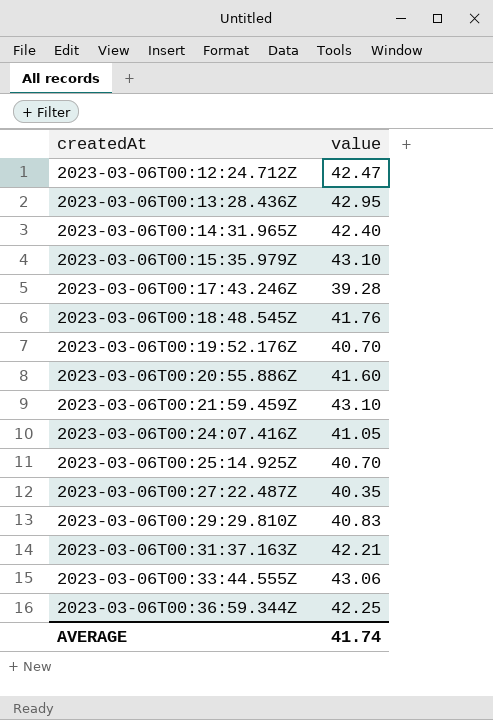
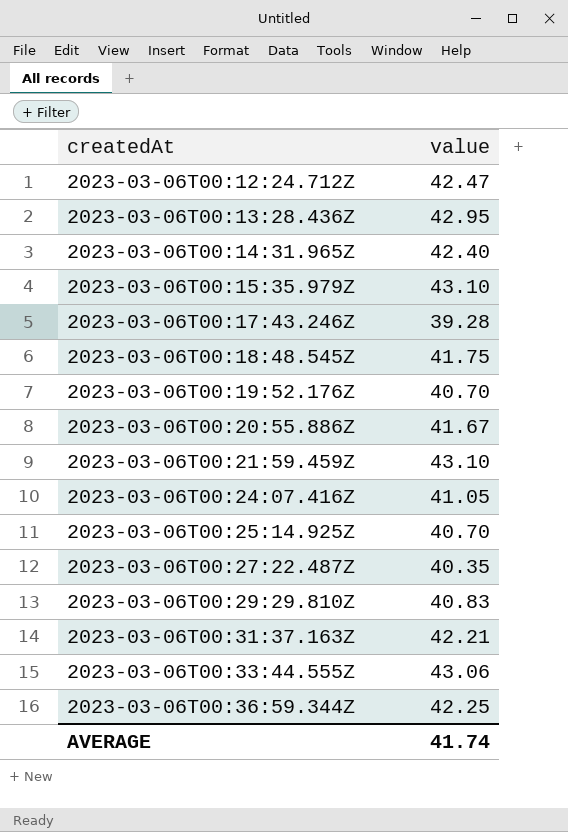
2023-03-06T00:18:48.545Z | value: 41.76 -> 41.75
2023-03-06T00:20:55.886Z | value: 41.60 -> 41.67

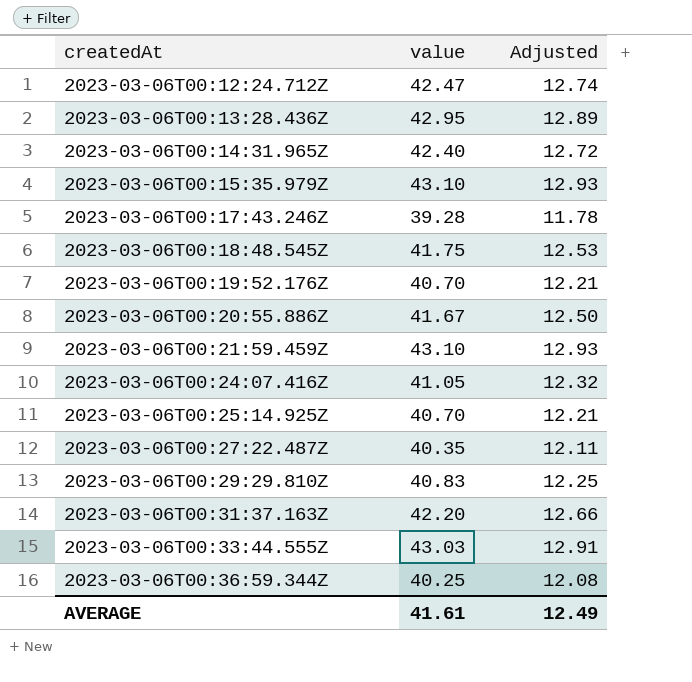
column Adjusted | formula: none -> [value] * 0.3
2023-03-06T00:31:37.163Z | value: 42.21 -> 42.20
2023-03-06T00:33:44.555Z | value: 43.06 -> 43.03
2023-03-06T00:36:59.344Z | value: 42.25 -> 40.25
AVERAGE | value: 41.74 -> 41.61

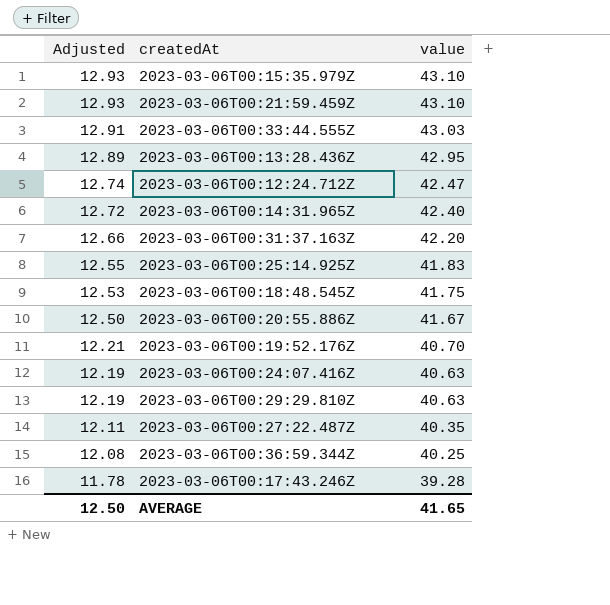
row order: createdAt ascending -> Adjusted descending
column Adjusted | position: 3 -> 1
2023-03-06T00:25:14.925Z | Adjusted: 12.21 -> 12.55
2023-03-06T00:25:14.925Z | value: 40.70 -> 41.83
2023-03-06T00:24:07.416Z | Adjusted: 12.32 -> 12.19
2023-03-06T00:24:07.416Z | value: 41.05 -> 40.63
2023-03-06T00:29:29.810Z | Adjusted: 12.25 -> 12.19
2023-03-06T00:29:29.810Z | value: 40.83 -> 40.63
AVERAGE | Adjusted: 12.49 -> 12.50
AVERAGE | value: 41.61 -> 41.65

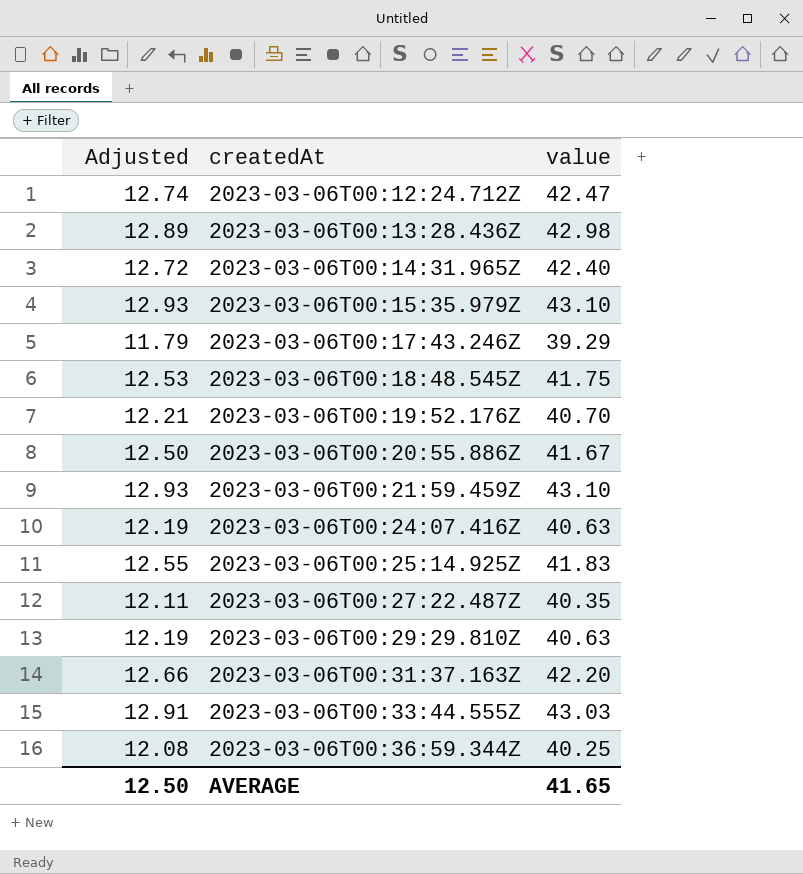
row order: Adjusted descending -> createdAt ascending
2023-03-06T00:13:28.436Z | value: 42.95 -> 42.98
2023-03-06T00:17:43.246Z | Adjusted: 11.78 -> 11.79
2023-03-06T00:17:43.246Z | value: 39.28 -> 39.29

